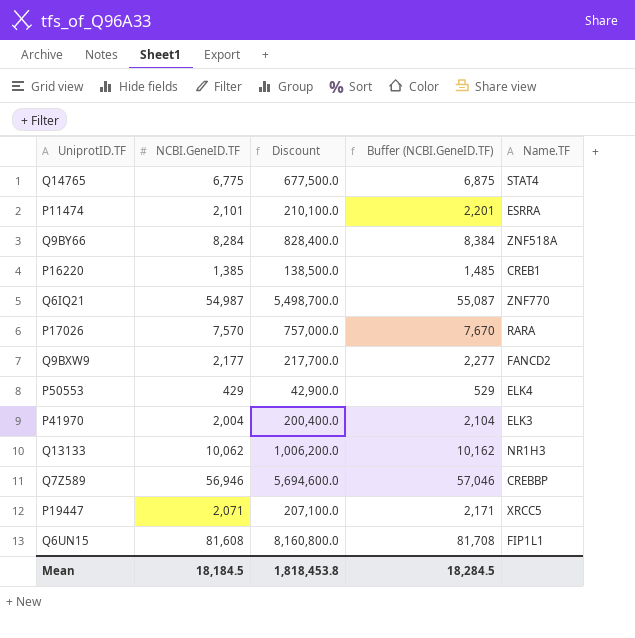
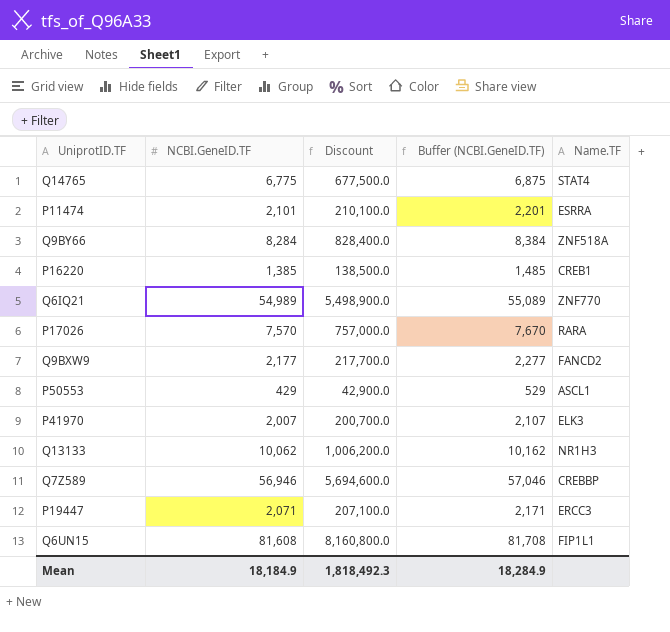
Q6IQ21 | NCBI.GeneID.TF: 54,987 -> 54,989
Q6IQ21 | Discount: 5,498,700.0 -> 5,498,900.0
Q6IQ21 | Buffer (NCBI.GeneID.TF): 55,087 -> 55,089
P50553 | Name.TF: ELK4 -> ASCL1
P41970 | NCBI.GeneID.TF: 2,004 -> 2,007
P41970 | Discount: 200,400.0 -> 200,700.0
P41970 | Buffer (NCBI.GeneID.TF): 2,104 -> 2,107
P19447 | Name.TF: XRCC5 -> ERCC3
Mean | NCBI.GeneID.TF: 18,184.5 -> 18,184.9
Mean | Discount: 1,818,453.8 -> 1,818,492.3
Mean | Buffer (NCBI.GeneID.TF): 18,284.5 -> 18,284.9

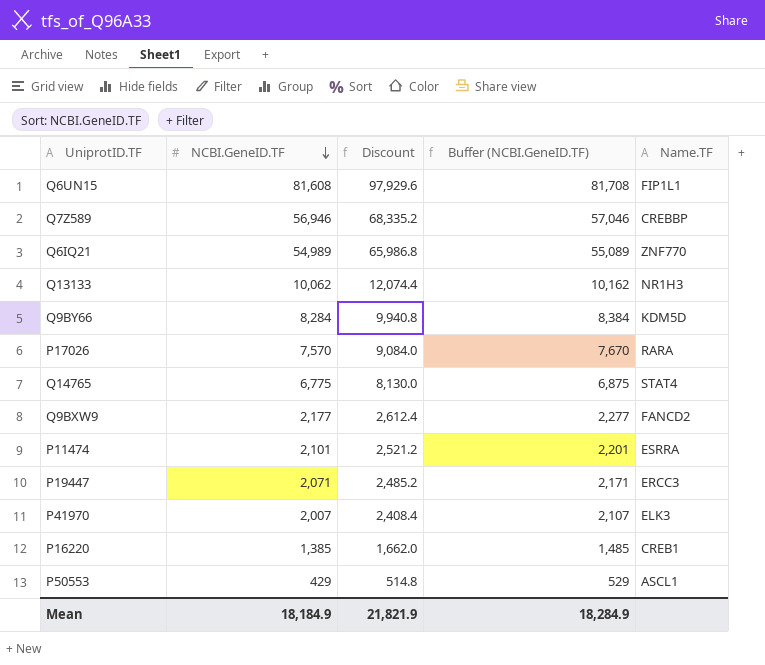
row order: none -> NCBI.GeneID.TF descending
column Discount | formula: [NCBI.GeneID.TF] * 100 -> [NCBI.GeneID.TF] * 1.2
Q9BY66 | Name.TF: ZNF518A -> KDM5D
Mean | Discount: 1,818,492.3 -> 21,821.9

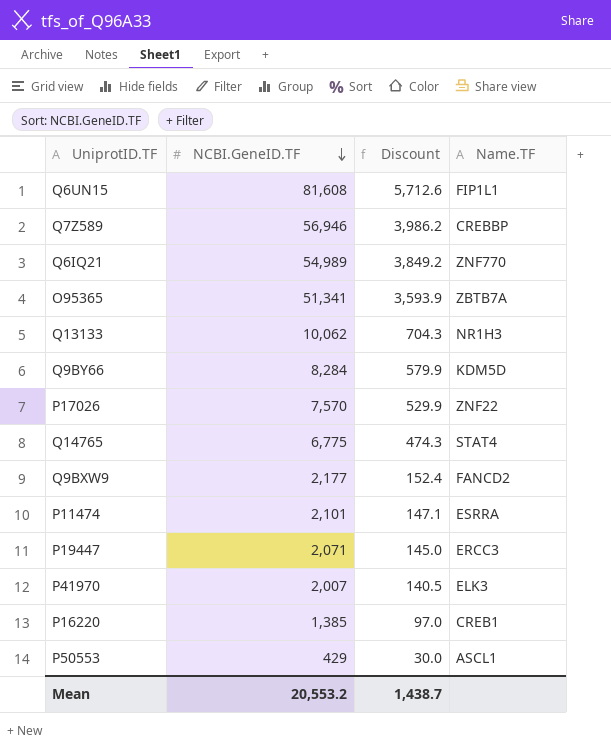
column Buffer (NCBI.GeneID.TF) | formula: [NCBI.GeneID.TF] + 100 -> none
column Discount | formula: [NCBI.GeneID.TF] * 1.2 -> [NCBI.GeneID.TF] * 0.07
row O95365: none -> 51,341 | 3,593.9 | ZBTB7A
P17026 | Name.TF: RARA -> ZNF22
Mean | NCBI.GeneID.TF: 18,184.9 -> 20,553.2
Mean | Discount: 21,821.9 -> 1,438.7

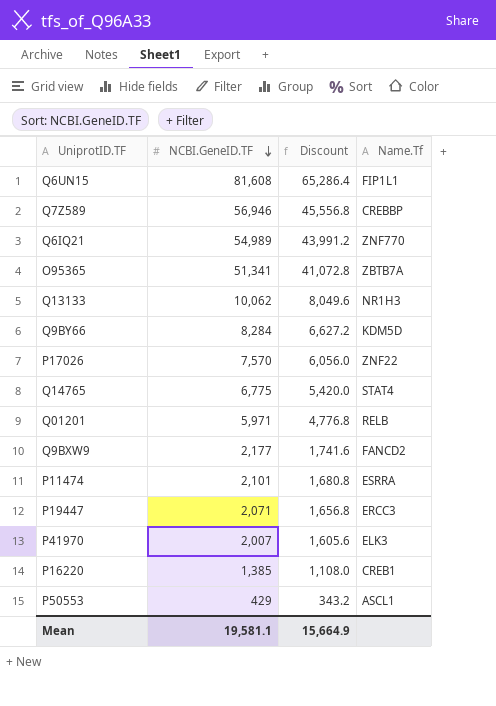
column Discount | formula: [NCBI.GeneID.TF] * 0.07 -> [NCBI.GeneID.TF] * 0.8
column name: Name.TF -> Name.Tf
row Q01201: none -> 5,971 | 4,776.8 | RELB
Mean | NCBI.GeneID.TF: 20,553.2 -> 19,581.1
Mean | Discount: 1,438.7 -> 15,664.9

